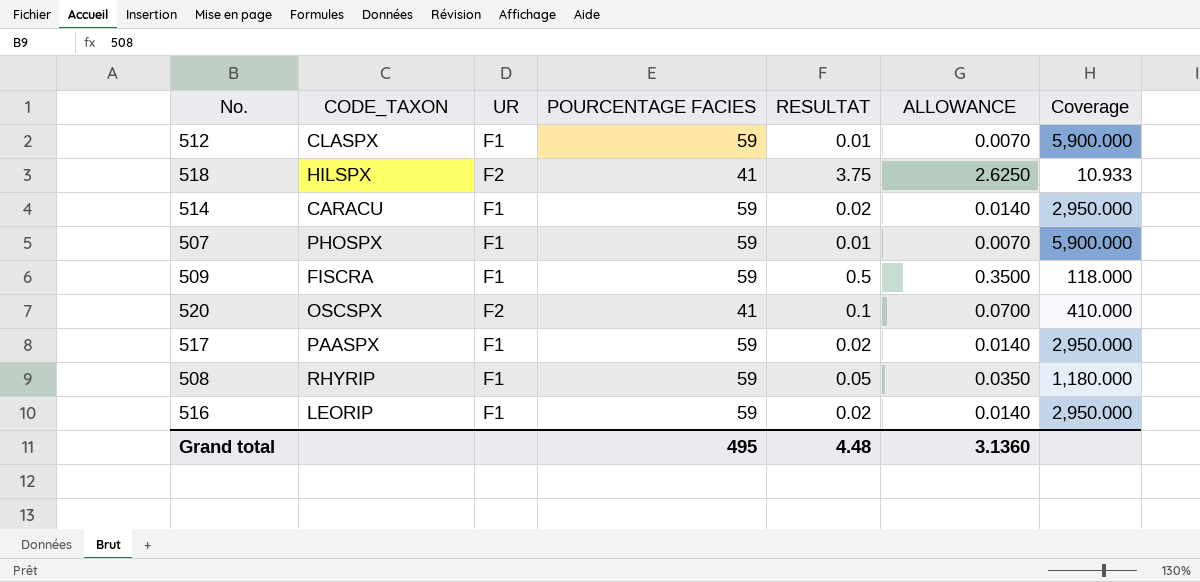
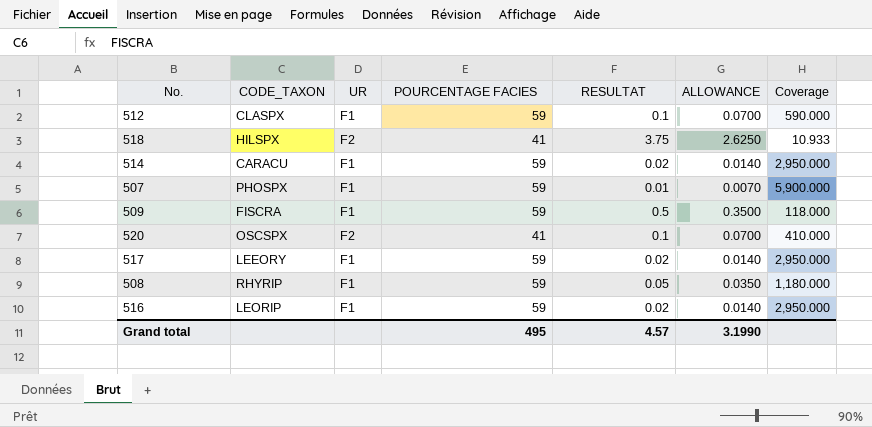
512 | RESULTAT: 0.01 -> 0.1
512 | ALLOWANCE: 0.0070 -> 0.0700
512 | Coverage: 5,900.000 -> 590.000
517 | CODE_TAXON: PAASPX -> LEEORY
Grand total | RESULTAT: 4.48 -> 4.57
Grand total | ALLOWANCE: 3.1360 -> 3.1990

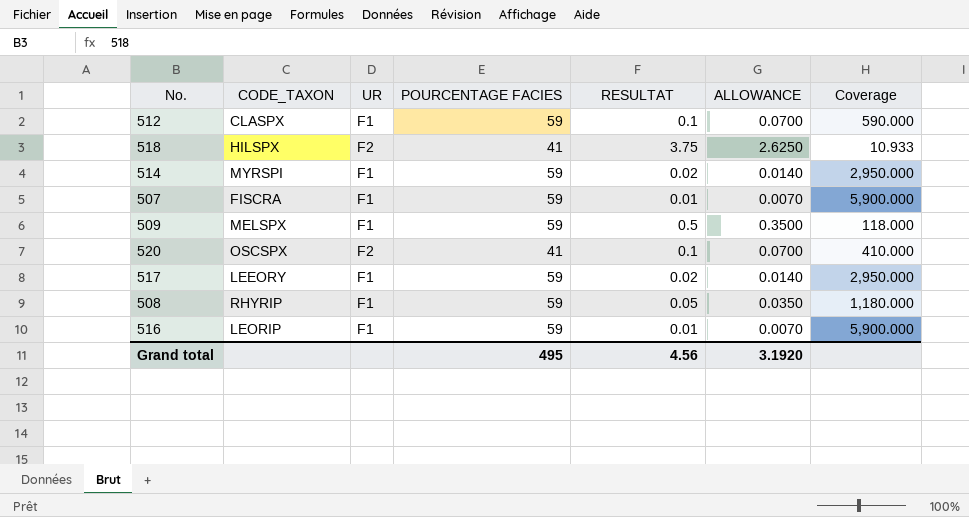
514 | CODE_TAXON: CARACU -> MYRSPI
507 | CODE_TAXON: PHOSPX -> FISCRA
509 | CODE_TAXON: FISCRA -> MELSPX
516 | RESULTAT: 0.02 -> 0.01
516 | ALLOWANCE: 0.0140 -> 0.0070
516 | Coverage: 2,950.000 -> 5,900.000
Grand total | RESULTAT: 4.57 -> 4.56
Grand total | ALLOWANCE: 3.1990 -> 3.1920

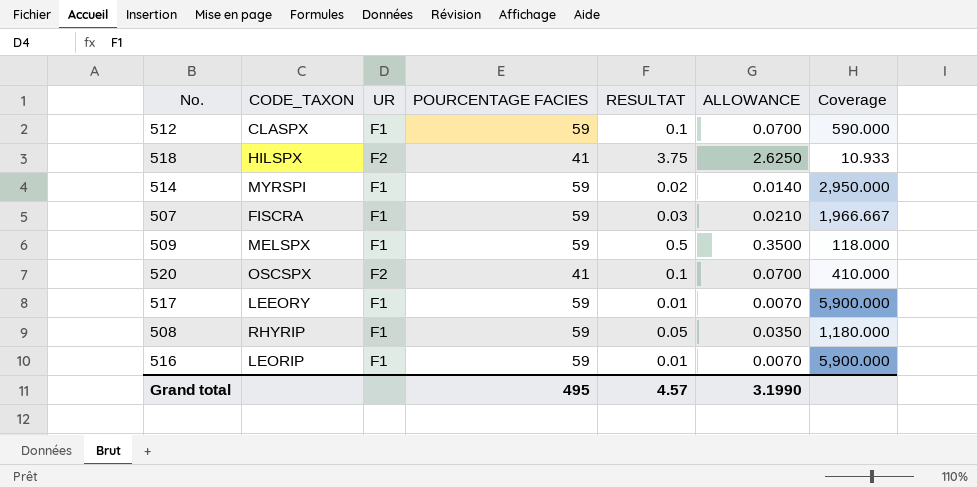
507 | RESULTAT: 0.01 -> 0.03
507 | ALLOWANCE: 0.0070 -> 0.0210
507 | Coverage: 5,900.000 -> 1,966.667
517 | RESULTAT: 0.02 -> 0.01
517 | ALLOWANCE: 0.0140 -> 0.0070
517 | Coverage: 2,950.000 -> 5,900.000
Grand total | RESULTAT: 4.56 -> 4.57
Grand total | ALLOWANCE: 3.1920 -> 3.1990

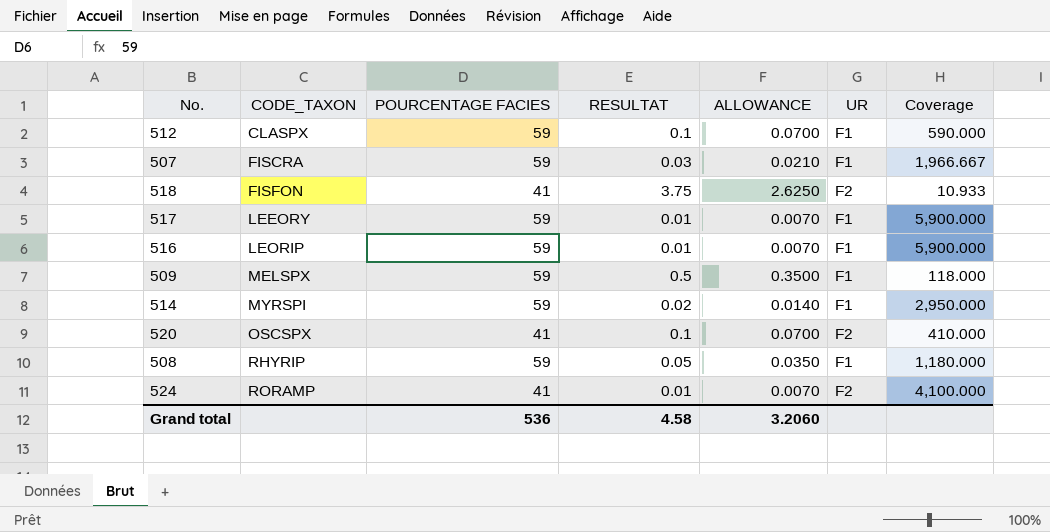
row order: none -> CODE_TAXON ascending
column UR | position: 3 -> 6
518 | CODE_TAXON: HILSPX -> FISFON
row 524: none -> RORAMP | 41 | 0.01 | 0.0070 | F2 | 4,100.000
Grand total | POURCENTAGE FACIES: 495 -> 536
Grand total | RESULTAT: 4.57 -> 4.58
Grand total | ALLOWANCE: 3.1990 -> 3.2060

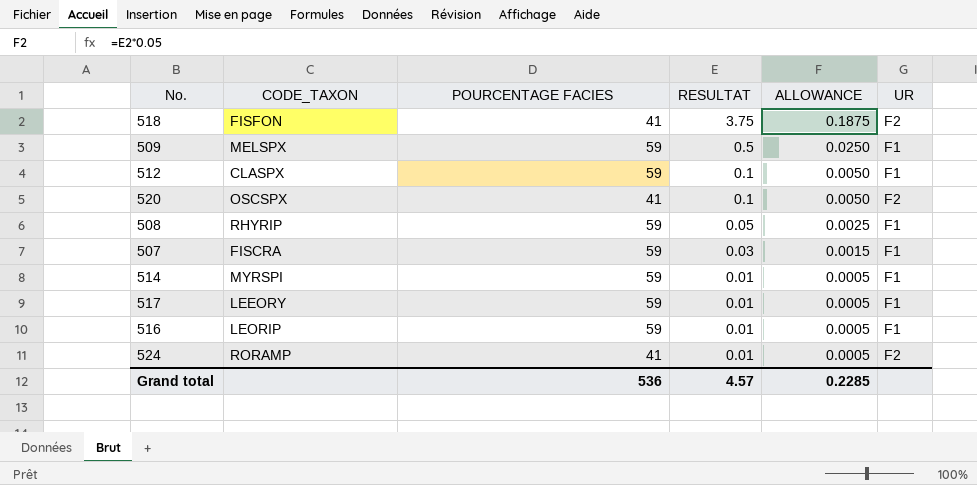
row order: CODE_TAXON ascending -> RESULTAT descending
column Coverage | formula: [POURCENTAGE FACIES] / [RESULTAT] -> none
column ALLOWANCE | formula: [RESULTAT] * 0.7 -> [RESULTAT] * 0.05
514 | RESULTAT: 0.02 -> 0.01
Grand total | RESULTAT: 4.58 -> 4.57
Grand total | ALLOWANCE: 3.2060 -> 0.2285

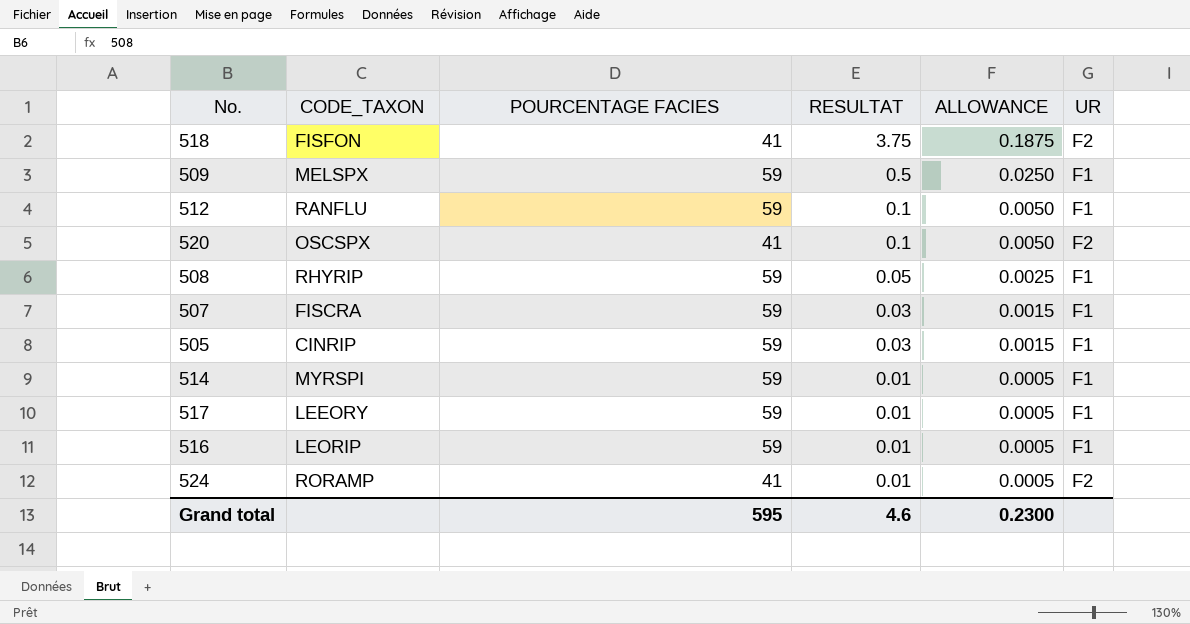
512 | CODE_TAXON: CLASPX -> RANFLU
row 505: none -> CINRIP | 59 | 0.03 | 0.0015 | F1
Grand total | POURCENTAGE FACIES: 536 -> 595
Grand total | RESULTAT: 4.57 -> 4.6
Grand total | ALLOWANCE: 0.2285 -> 0.2300

